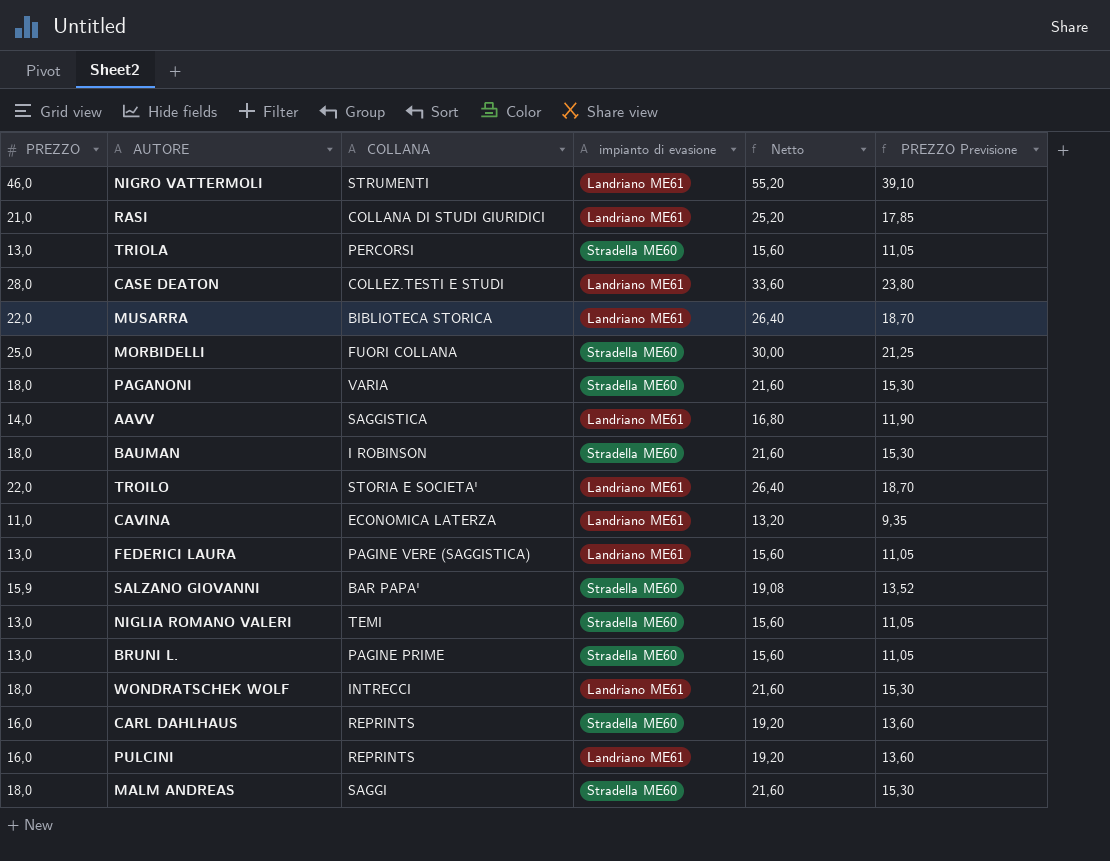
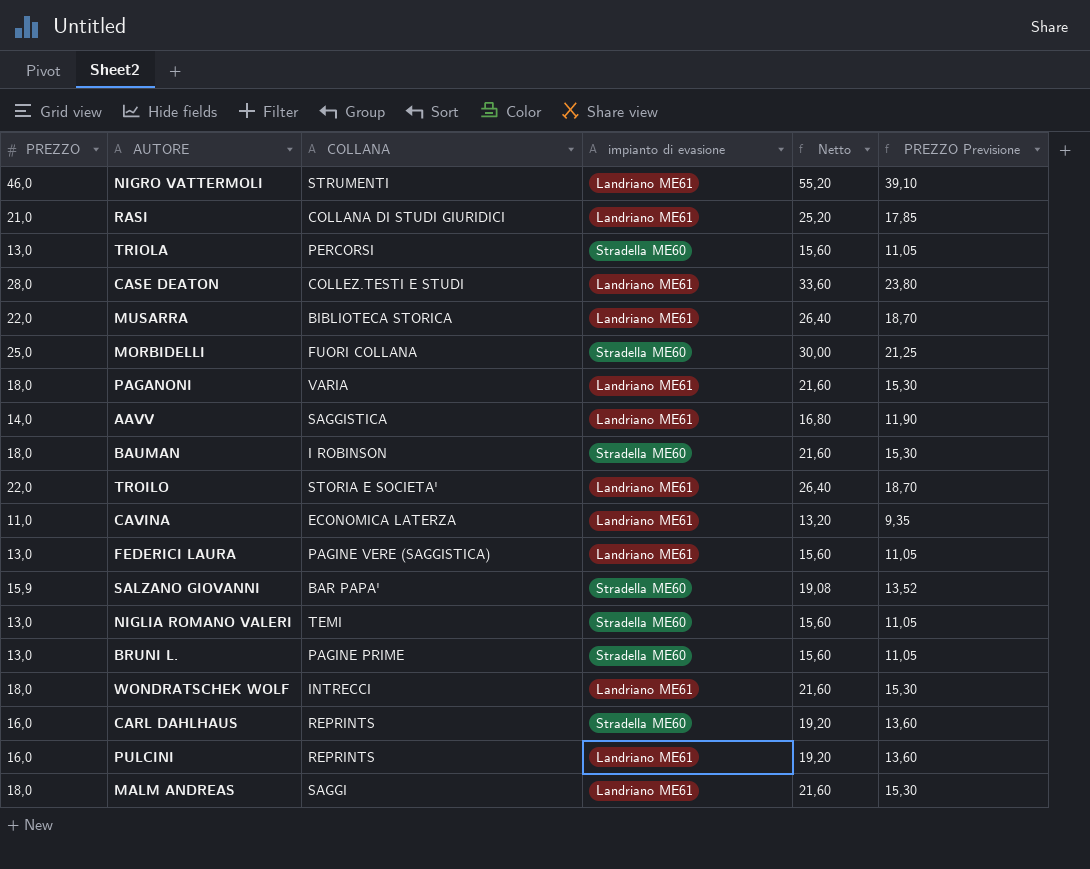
PAGANONI | impianto di evasione: Stradella ME60 -> Landriano ME61
MALM ANDREAS | impianto di evasione: Stradella ME60 -> Landriano ME61

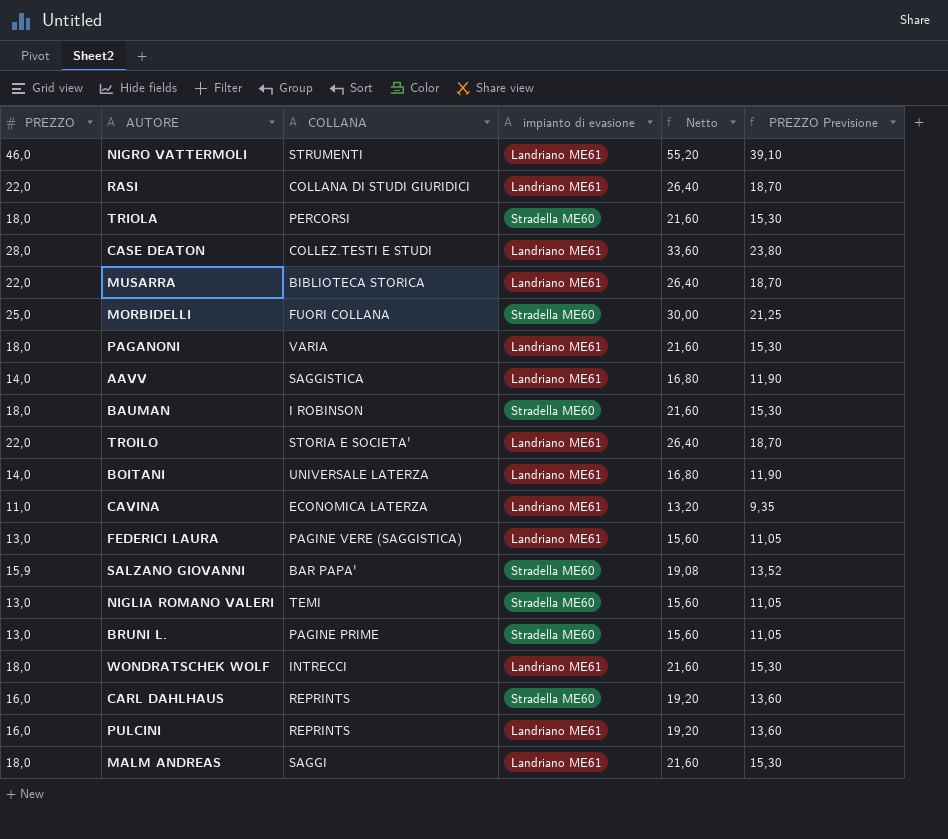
RASI | PREZZO: 21,0 -> 22,0
RASI | Netto: 25,20 -> 26,40
RASI | PREZZO Previsione: 17,85 -> 18,70
TRIOLA | PREZZO: 13,0 -> 18,0
TRIOLA | Netto: 15,60 -> 21,60
TRIOLA | PREZZO Previsione: 11,05 -> 15,30
row BOITANI: none -> 14,0 | UNIVERSALE LATERZA | Landriano ME61 | 16,80 | 11,90

